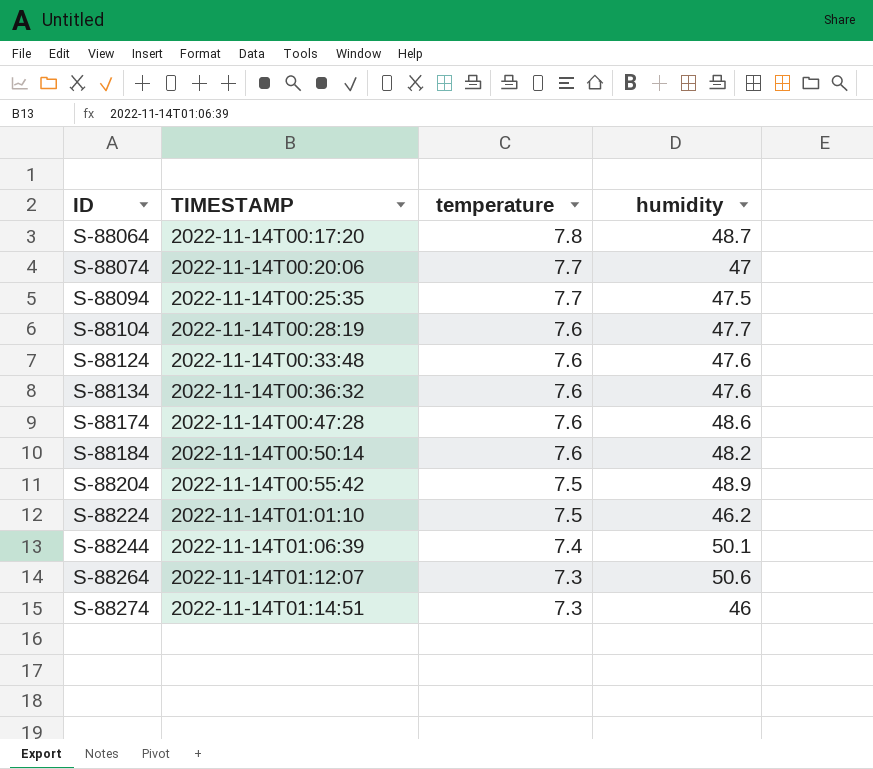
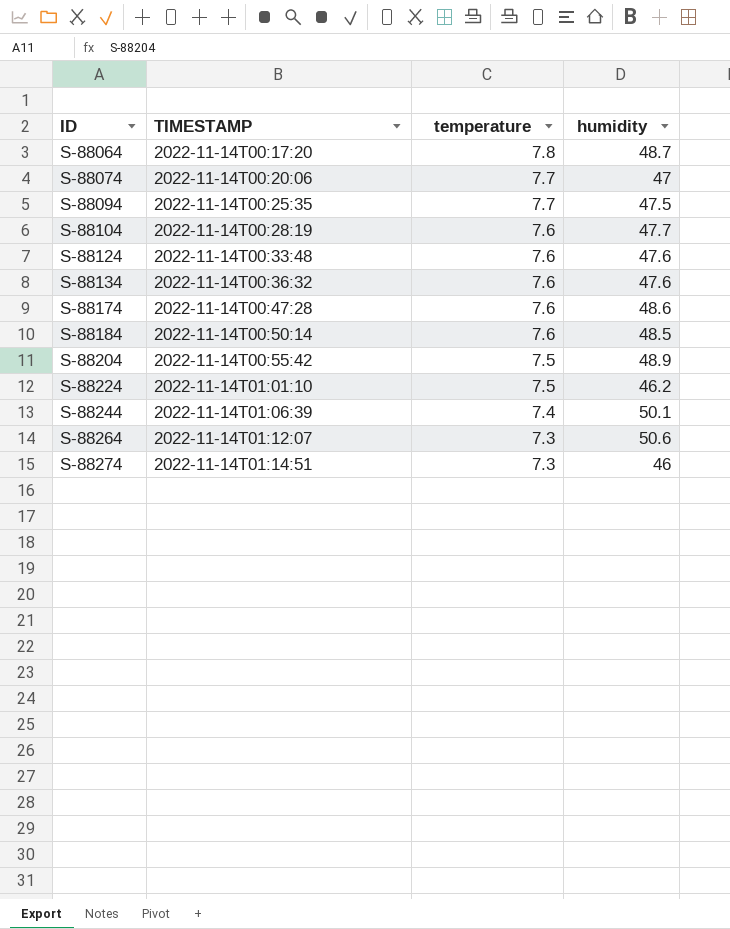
S-88184 | humidity: 48.2 -> 48.5

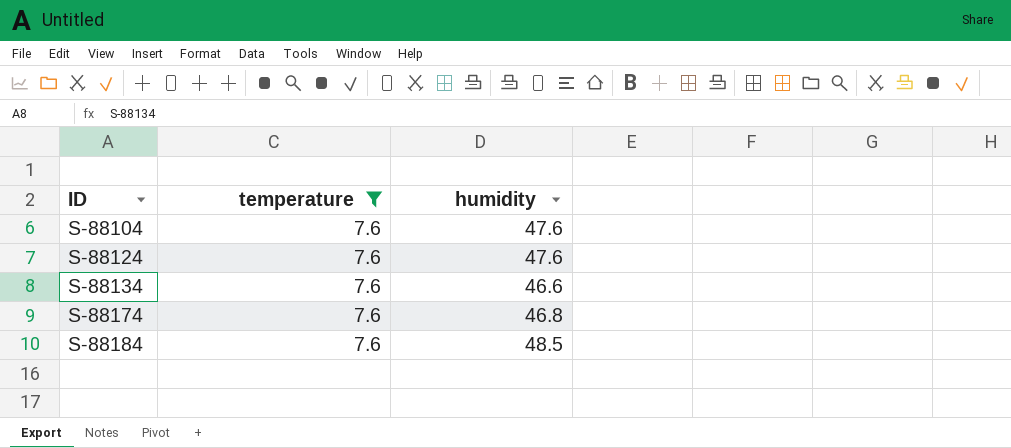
filter: none -> temperature = 7.6
column TIMESTAMP | position: 2 -> none
S-88104 | humidity: 47.7 -> 47.6
S-88134 | humidity: 47.6 -> 46.6
S-88174 | humidity: 48.6 -> 46.8

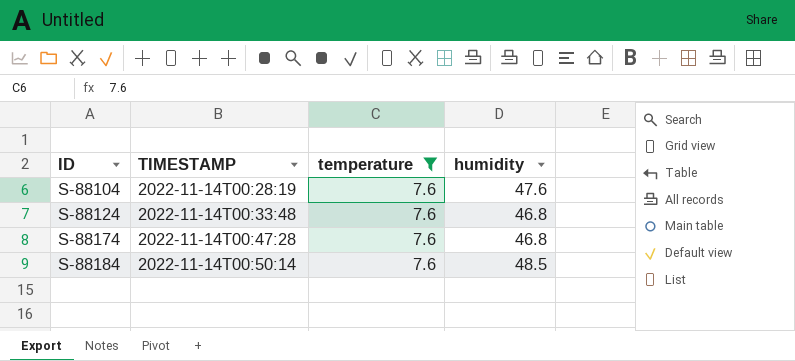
column TIMESTAMP | position: none -> 2
row S-88134: 7.6 | 46.6 -> none
S-88124 | humidity: 47.6 -> 46.8

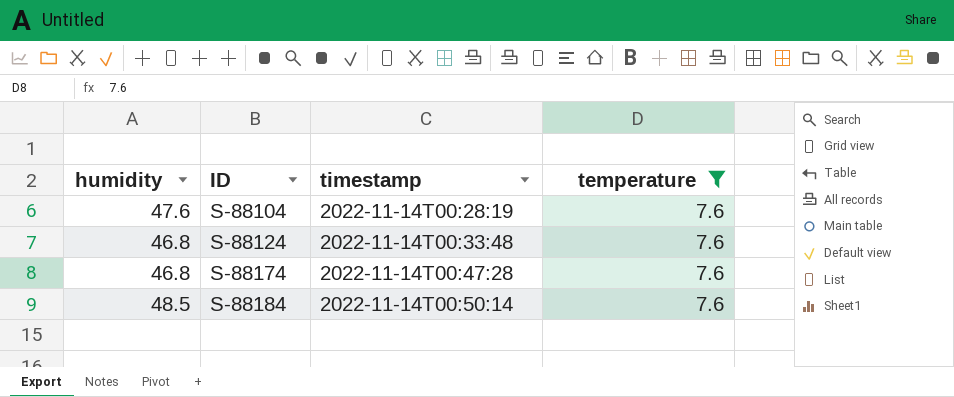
column humidity | position: 4 -> 1
column name: TIMESTAMP -> timestamp

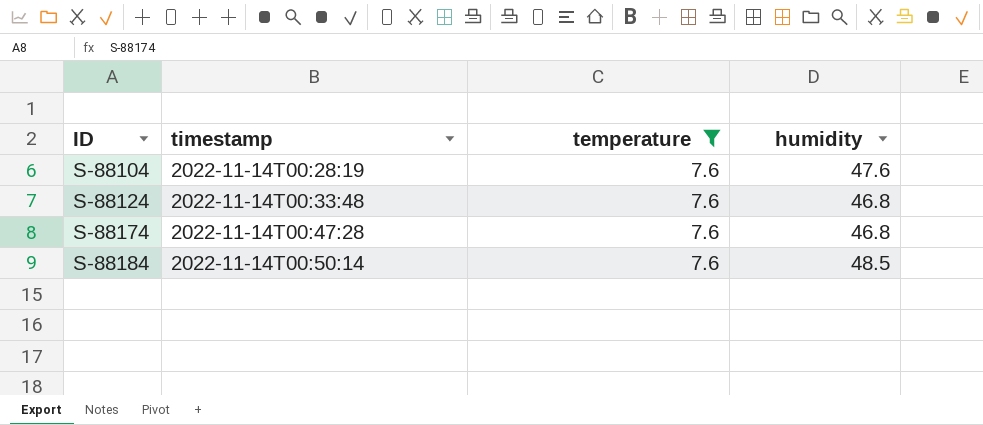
column humidity | position: 1 -> 4

